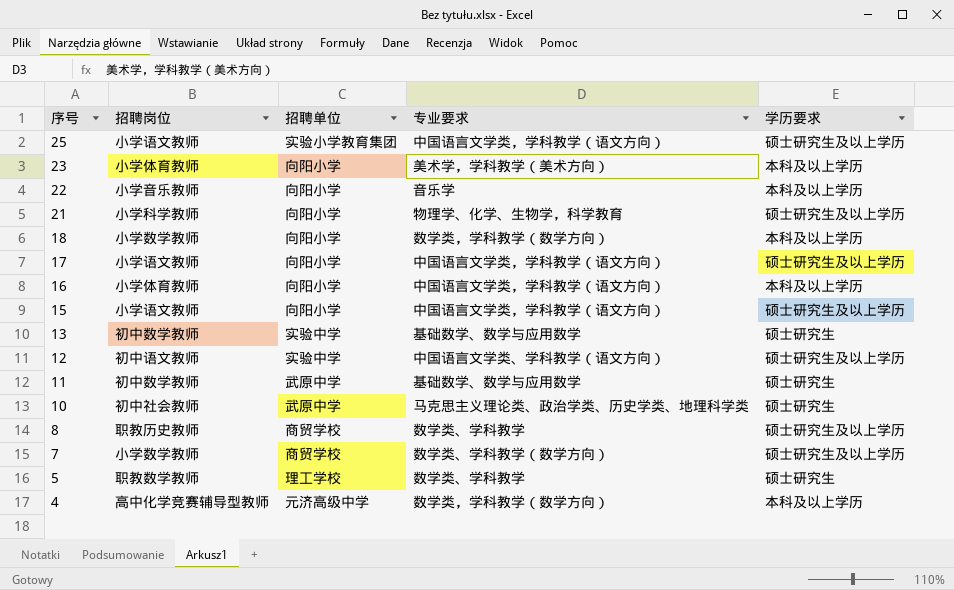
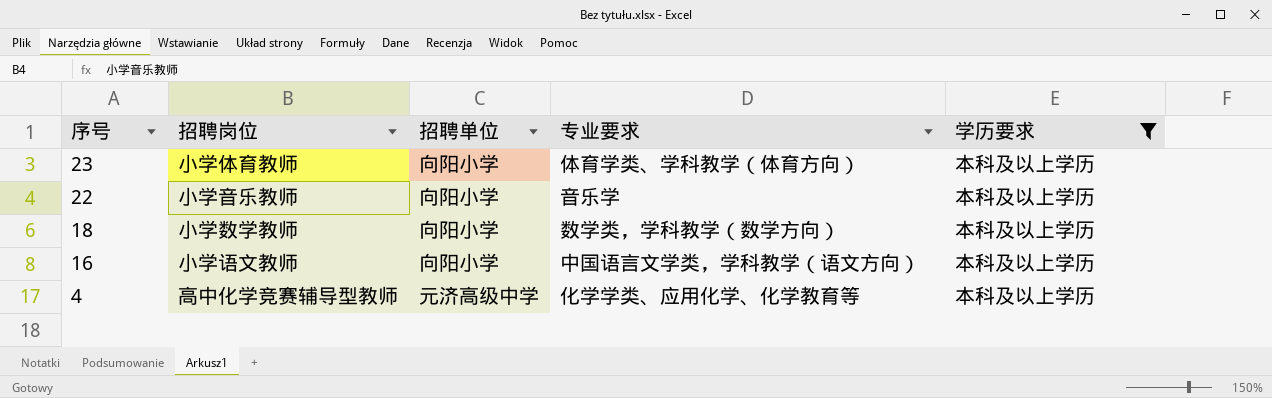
filter: none -> 学历要求 = 本科及以上学历
23 | 专业要求: 美术学，学科教学（美术方向） -> 体育学类、学科教学（体育方向）
16 | 招聘岗位: 小学体育教师 -> 小学语文教师
4 | 专业要求: 数学类，学科教学（数学方向） -> 化学学类、应用化学、化学教育等

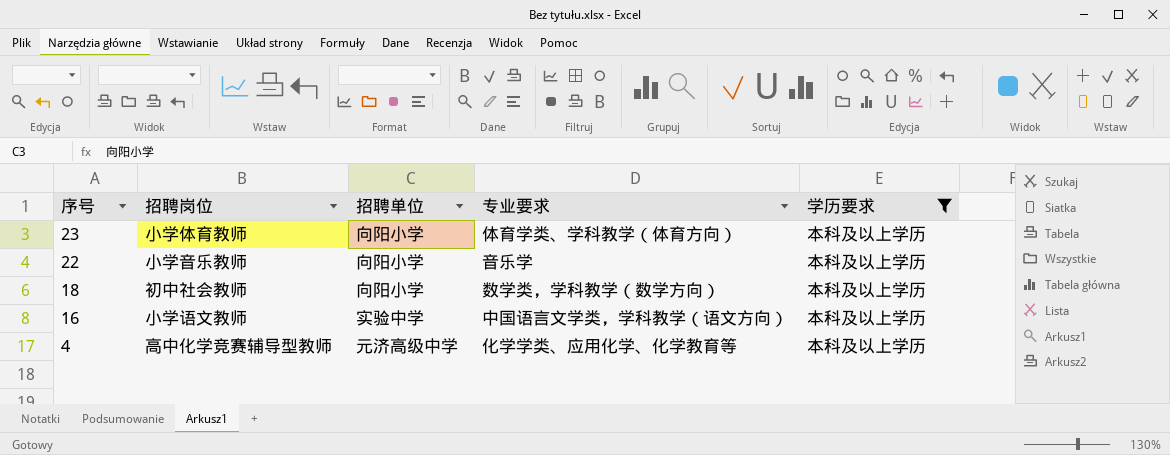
18 | 招聘岗位: 小学数学教师 -> 初中社会教师
16 | 招聘单位: 向阳小学 -> 实验中学

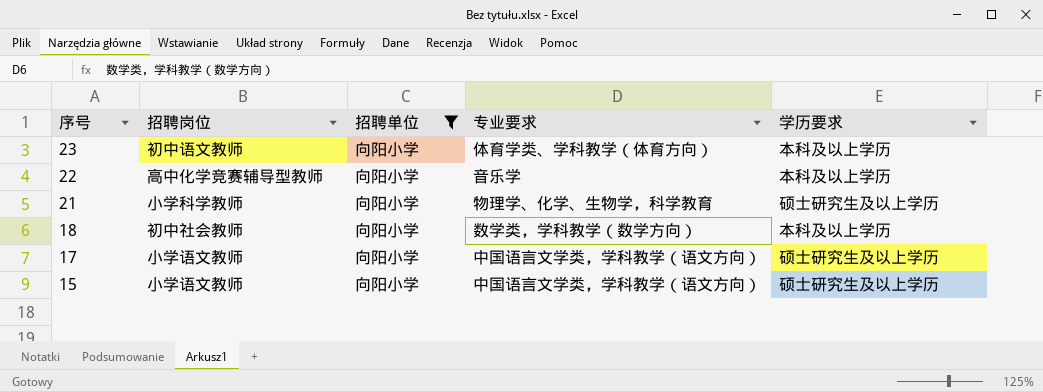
filter: 学历要求 = 本科及以上学历 -> 招聘单位 = 向阳小学
23 | 招聘岗位: 小学体育教师 -> 初中语文教师
22 | 招聘岗位: 小学音乐教师 -> 高中化学竞赛辅导型教师

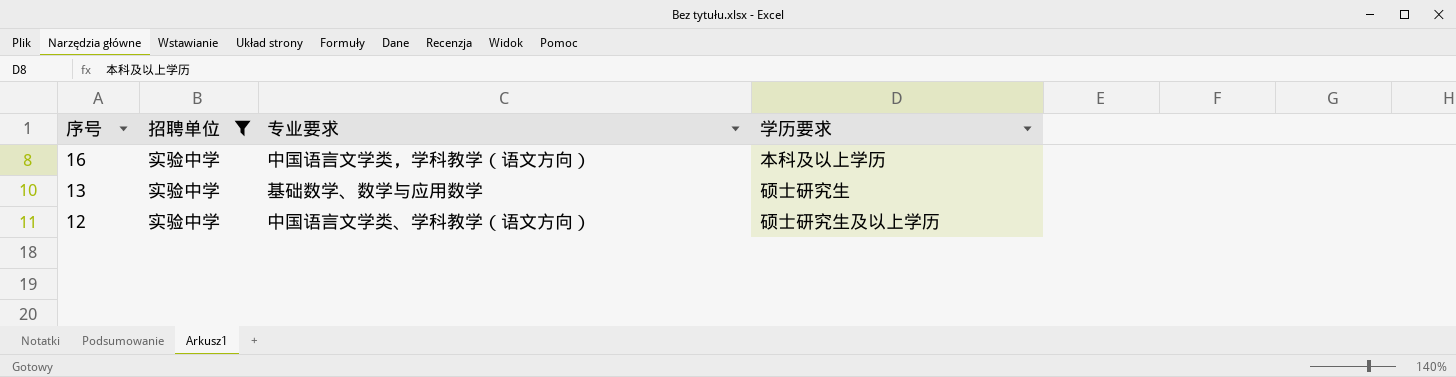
filter: 招聘单位 = 向阳小学 -> 招聘单位 = 实验中学
column 招聘岗位 | position: 2 -> none

